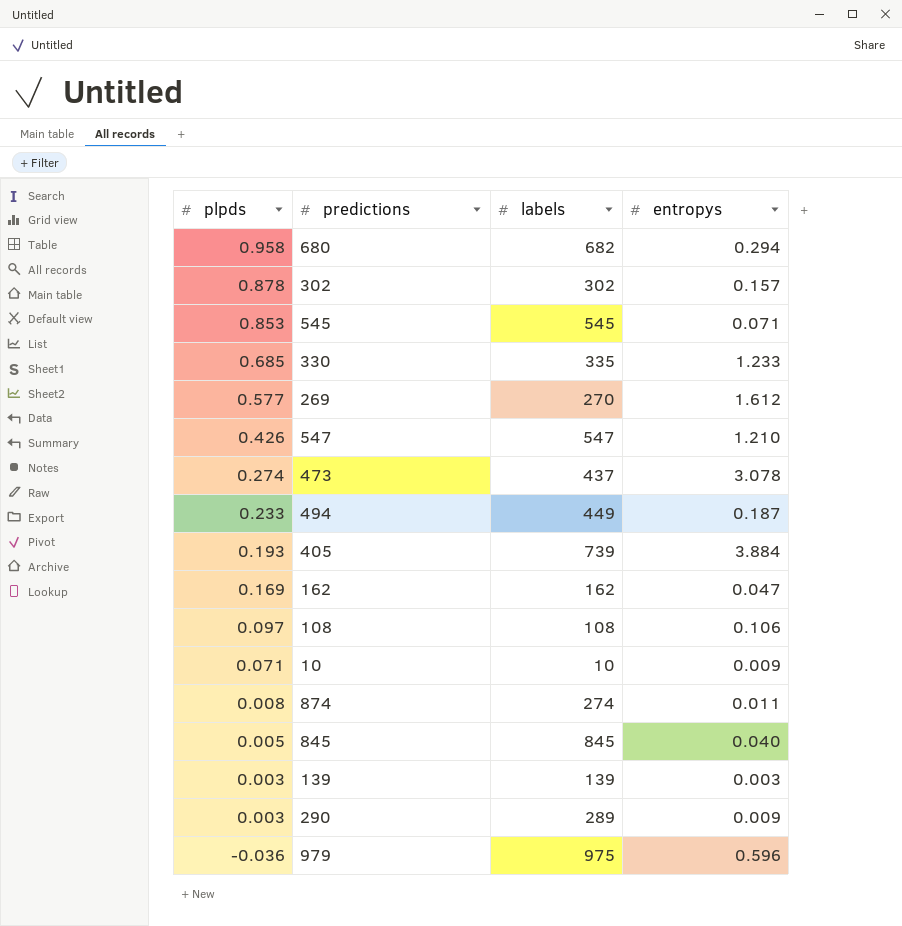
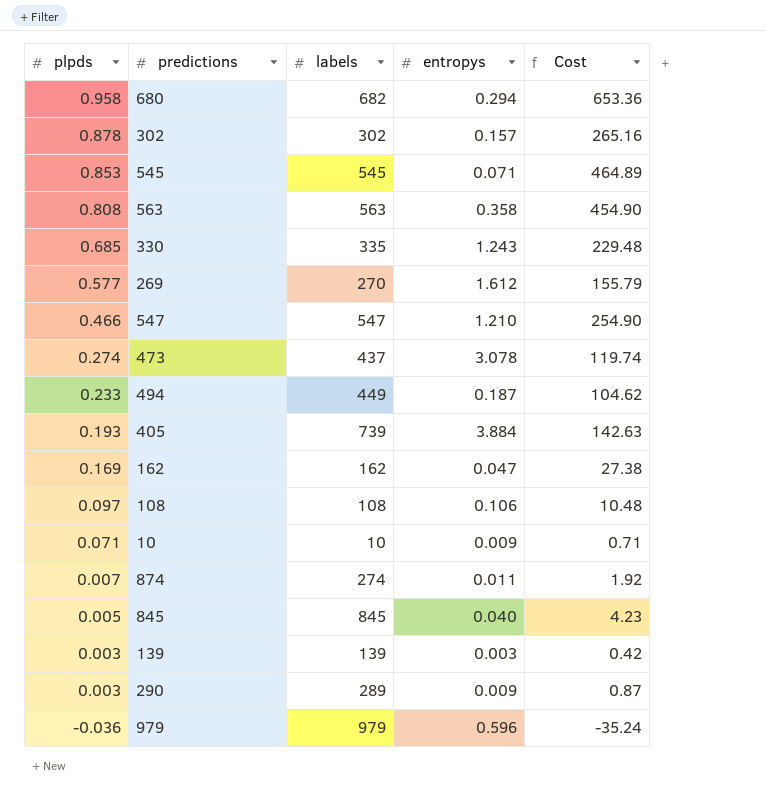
column Cost | formula: none -> [plpds] * [labels]
row 563: none -> 0.808 | 563 | 0.358 | 454.90
330 | entropys: 1.233 -> 1.243
547 | plpds: 0.426 -> 0.466
874 | plpds: 0.008 -> 0.007
979 | labels: 975 -> 979

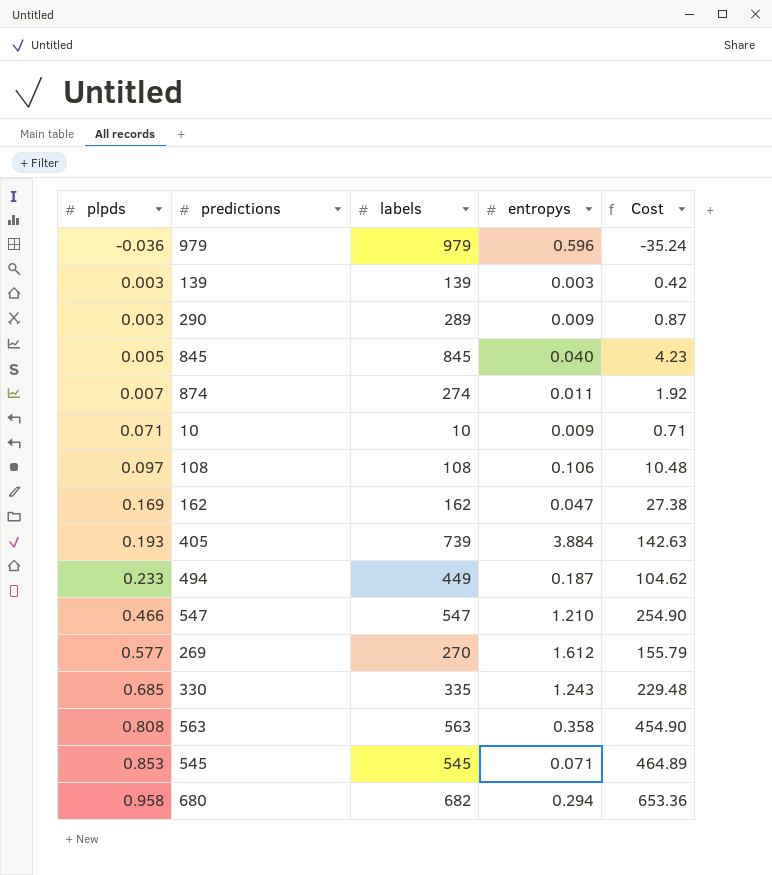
row order: plpds descending -> plpds ascending
row 302: 0.878 | 302 | 0.157 | 265.16 -> none
row 473: 0.274 | 437 | 3.078 | 119.74 -> none

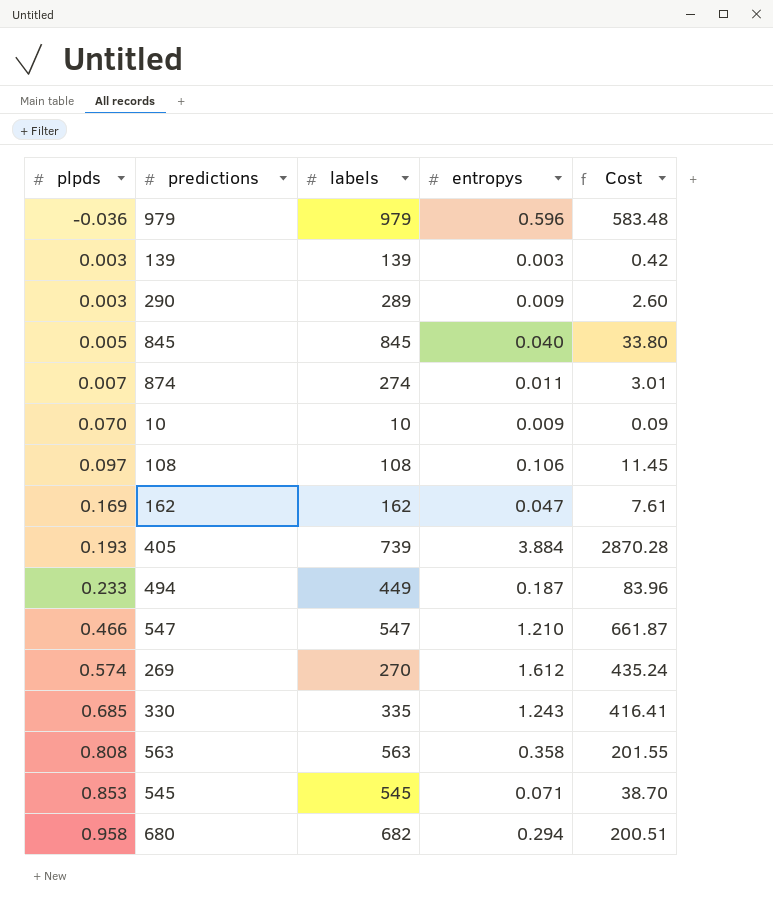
column Cost | formula: [plpds] * [labels] -> [labels] * [entropys]
10 | plpds: 0.071 -> 0.070
269 | plpds: 0.577 -> 0.574

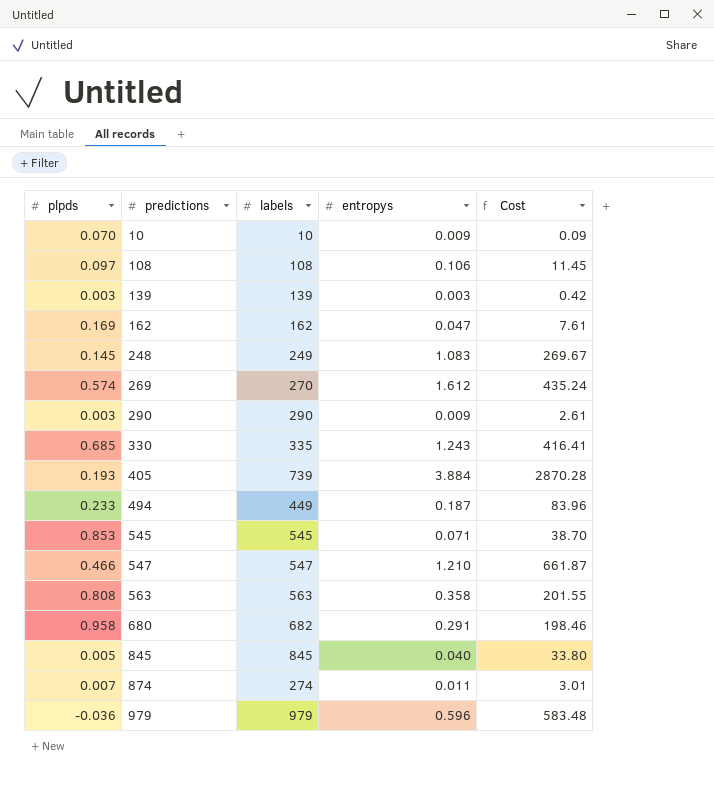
row order: plpds ascending -> predictions ascending
row 248: none -> 0.145 | 249 | 1.083 | 269.67
290 | labels: 289 -> 290
290 | Cost: 2.60 -> 2.61
680 | entropys: 0.294 -> 0.291
680 | Cost: 200.51 -> 198.46

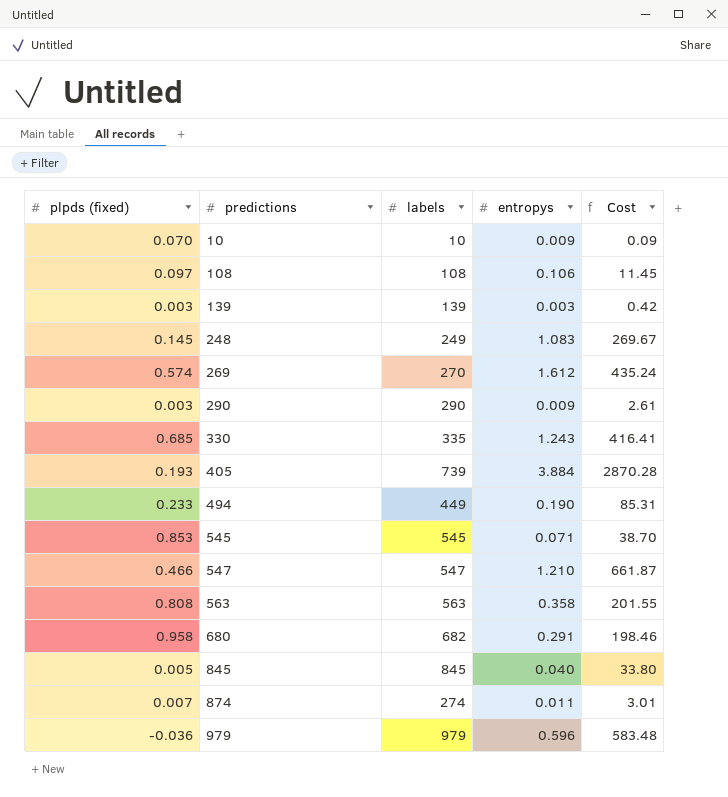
column name: plpds -> plpds (fixed)
row 162: 0.169 | 162 | 0.047 | 7.61 -> none
494 | entropys: 0.187 -> 0.190
494 | Cost: 83.96 -> 85.31

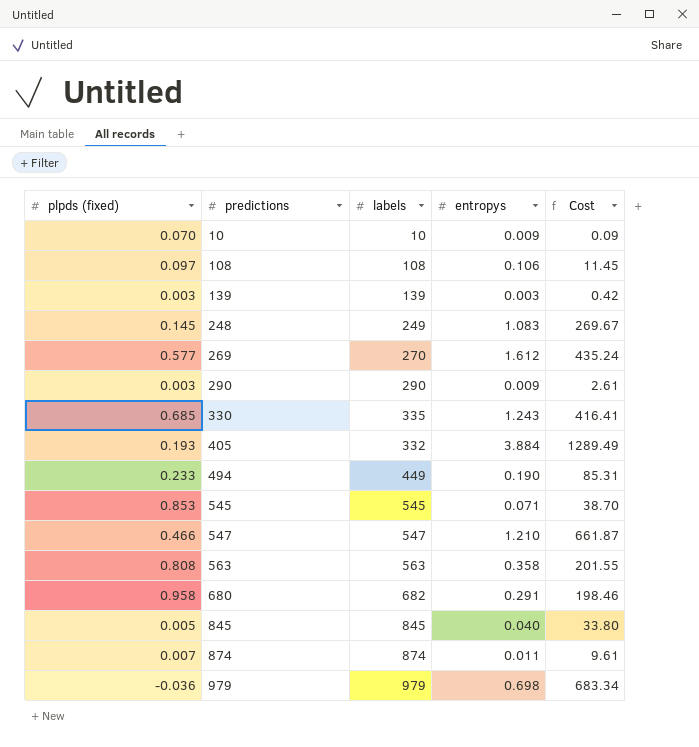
269 | plpds (fixed): 0.574 -> 0.577
405 | labels: 739 -> 332
405 | Cost: 2870.28 -> 1289.49
874 | labels: 274 -> 874
874 | Cost: 3.01 -> 9.61
979 | entropys: 0.596 -> 0.698
979 | Cost: 583.48 -> 683.34

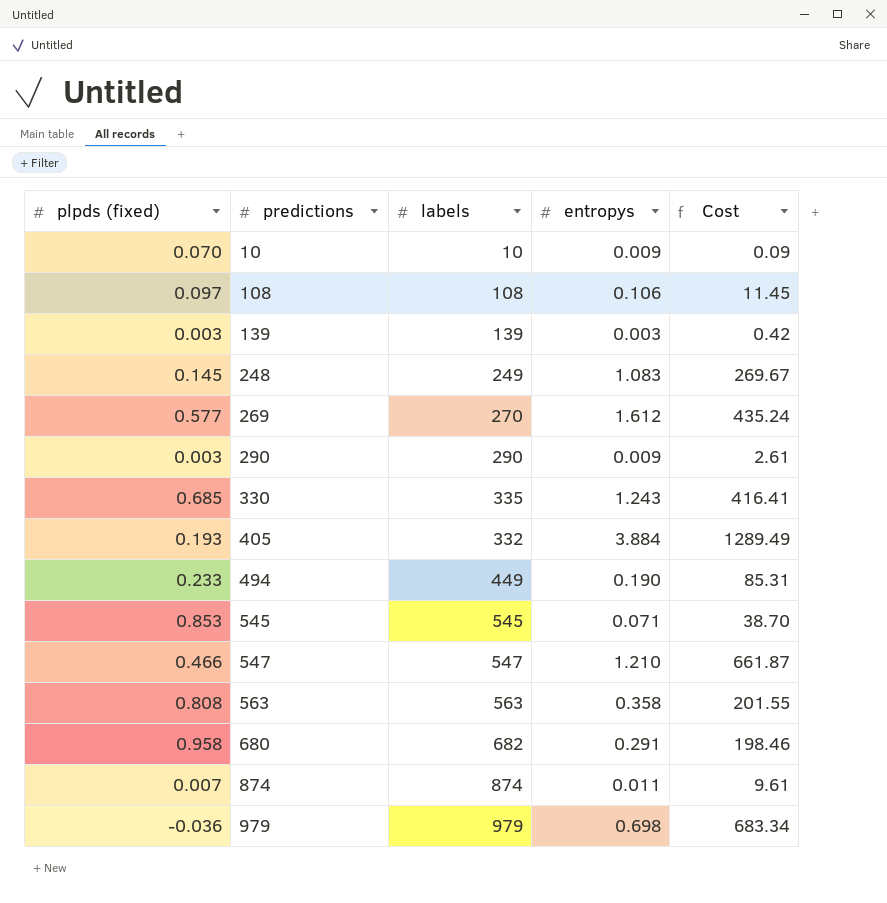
row 845: 0.005 | 845 | 0.040 | 33.80 -> none

